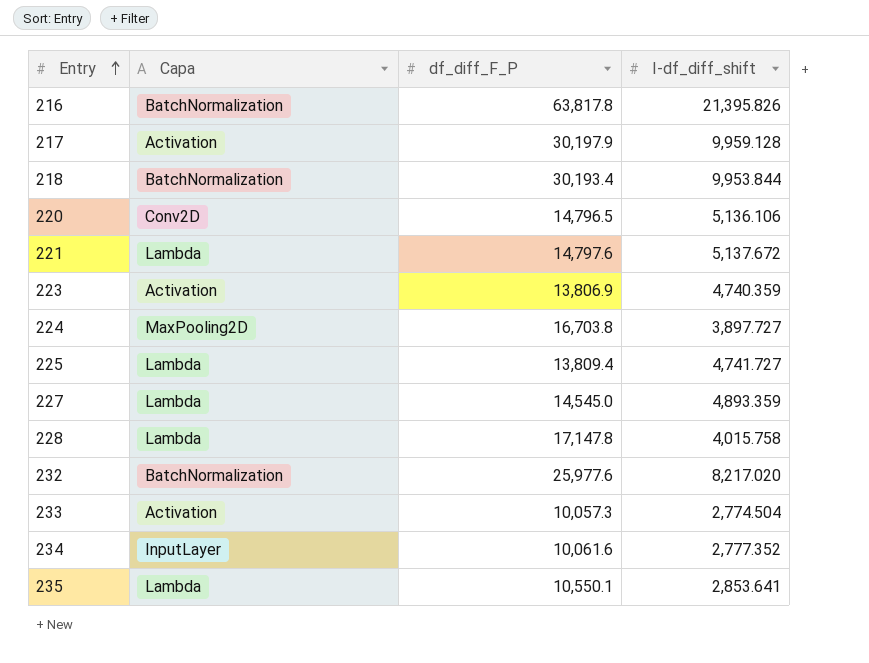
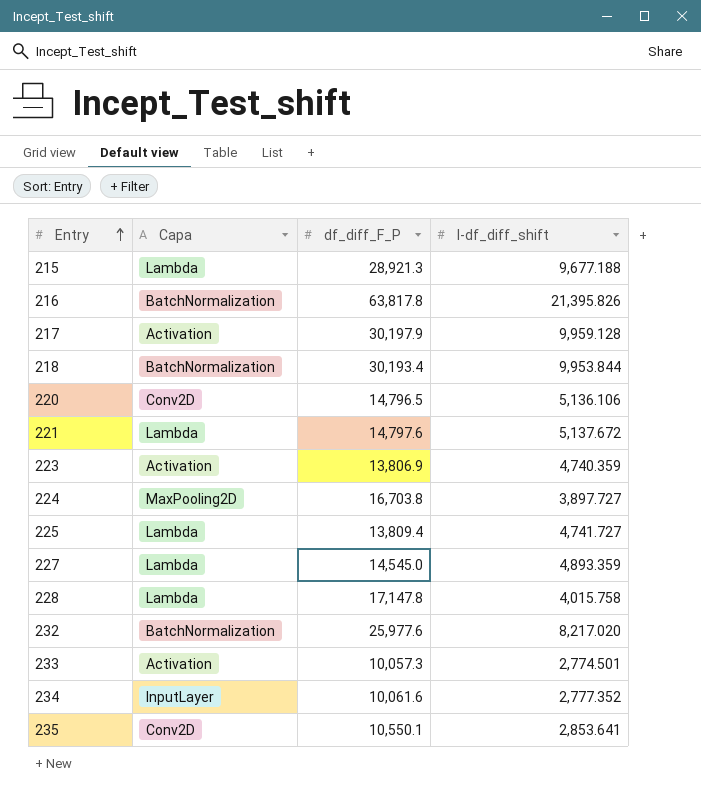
row 215: none -> Lambda | 28,921.3 | 9,677.188
233 | I-df_diff_shift: 2,774.504 -> 2,774.501
235 | Capa: Lambda -> Conv2D

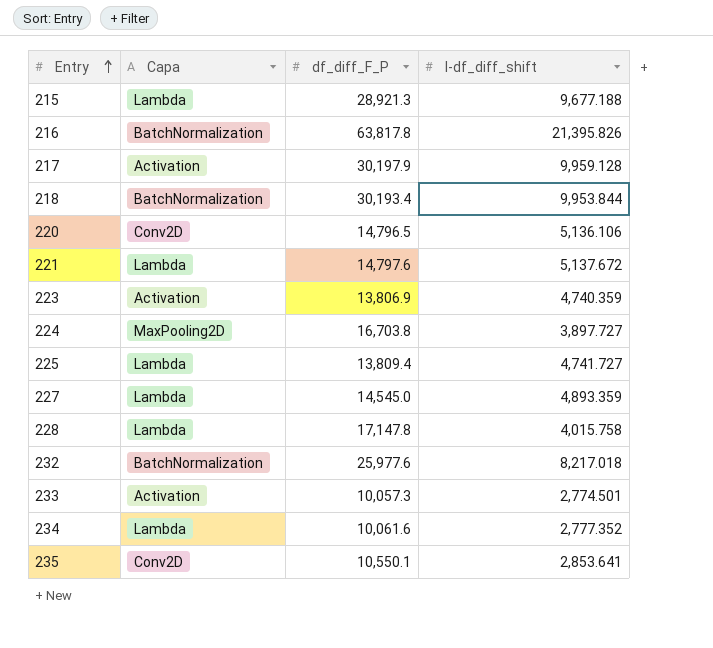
232 | I-df_diff_shift: 8,217.020 -> 8,217.018
234 | Capa: InputLayer -> Lambda

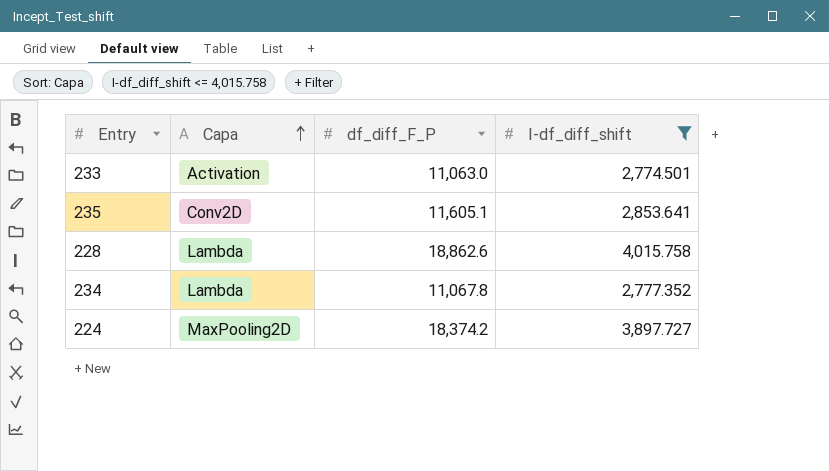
filter: none -> I-df_diff_shift <= 4,015.758
row order: Entry ascending -> Capa ascending
233 | df_diff_F_P: 10,057.3 -> 11,063.0
235 | df_diff_F_P: 10,550.1 -> 11,605.1
228 | df_diff_F_P: 17,147.8 -> 18,862.6
234 | df_diff_F_P: 10,061.6 -> 11,067.8
224 | df_diff_F_P: 16,703.8 -> 18,374.2

